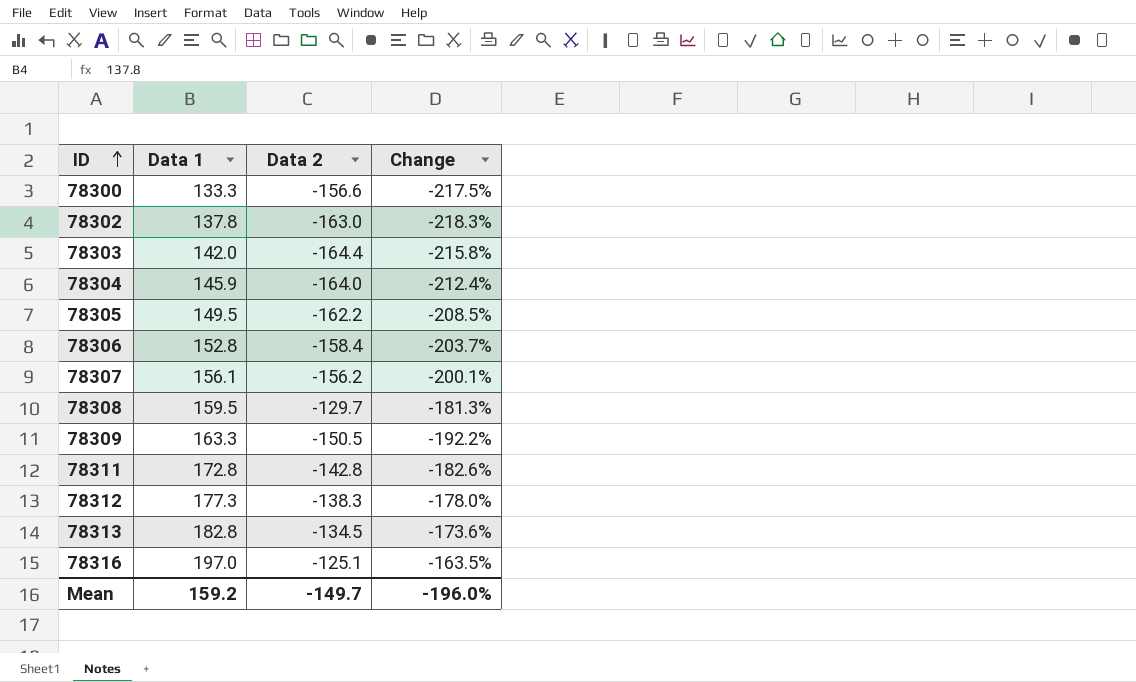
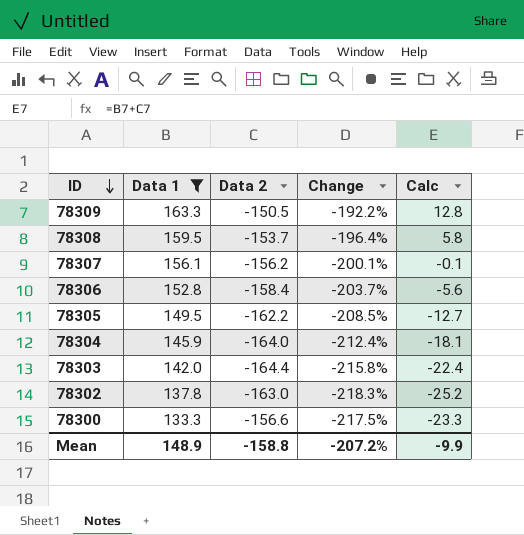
filter: none -> Data 1 <= 163.3
row order: ID ascending -> ID descending
column Calc | formula: none -> [Data 1] + [Data 2]
78308 | Data 2: -129.7 -> -153.7
78308 | Change: -181.3% -> -196.4%
Mean | Data 1: 159.2 -> 148.9
Mean | Data 2: -149.7 -> -158.8
Mean | Change: -196.0% -> -207.2%

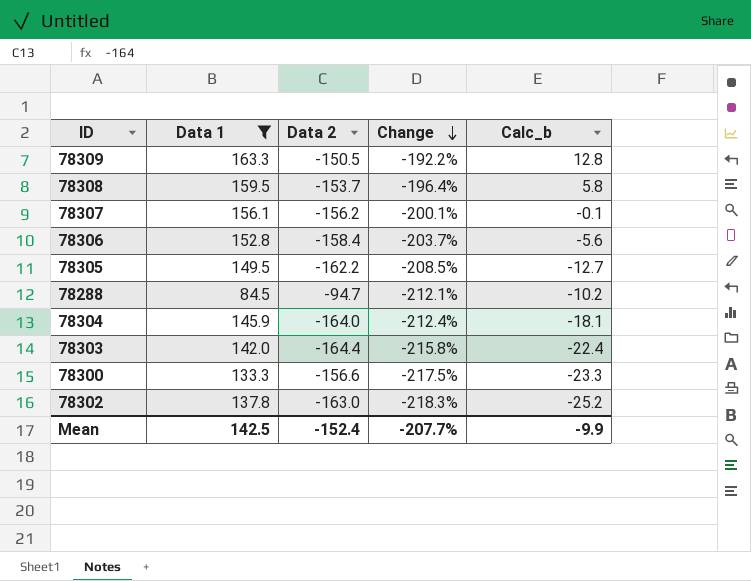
row order: ID descending -> Change descending
column name: Calc -> Calc_b
row 78288: none -> 84.5 | -94.7 | -212.1% | -10.2
Mean | Data 1: 148.9 -> 142.5
Mean | Data 2: -158.8 -> -152.4
Mean | Change: -207.2% -> -207.7%

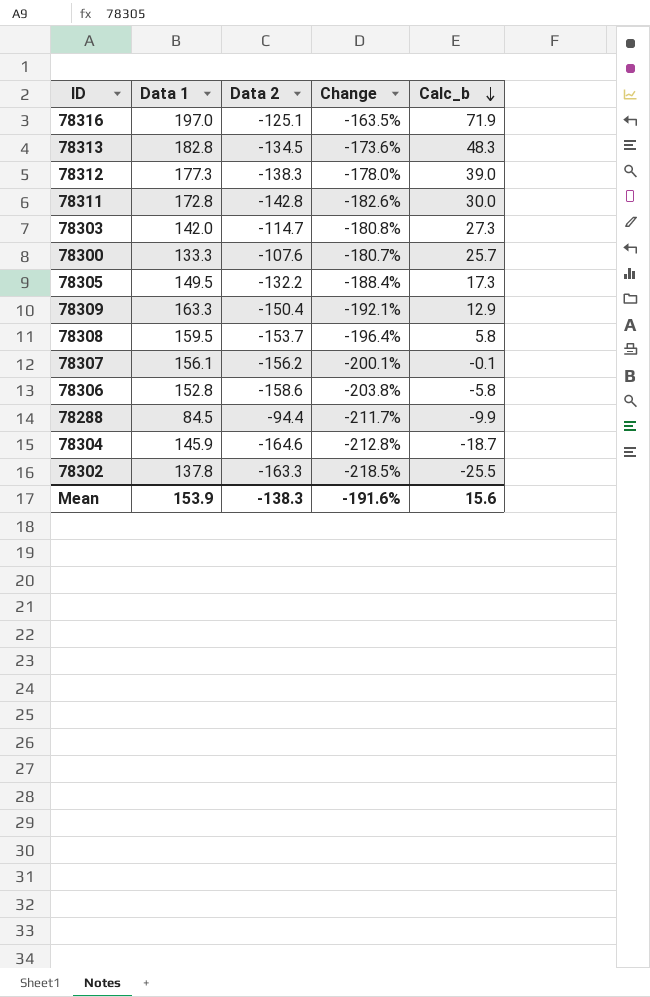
filter: Data 1 <= 163.3 -> none
row order: Change descending -> Calc_b descending
78303 | Data 2: -164.4 -> -114.7
78303 | Change: -215.8% -> -180.8%
78303 | Calc_b: -22.4 -> 27.3
78300 | Data 2: -156.6 -> -107.6
78300 | Change: -217.5% -> -180.7%
78300 | Calc_b: -23.3 -> 25.7
78305 | Data 2: -162.2 -> -132.2
78305 | Change: -208.5% -> -188.4%
78305 | Calc_b: -12.7 -> 17.3
78309 | Data 2: -150.5 -> -150.4
78309 | Change: -192.2% -> -192.1%
78309 | Calc_b: 12.8 -> 12.9
78306 | Data 2: -158.4 -> -158.6
78306 | Change: -203.7% -> -203.8%
78306 | Calc_b: -5.6 -> -5.8
78288 | Data 2: -94.7 -> -94.4
78288 | Change: -212.1% -> -211.7%
78288 | Calc_b: -10.2 -> -9.9
78304 | Data 2: -164.0 -> -164.6
78304 | Change: -212.4% -> -212.8%
78304 | Calc_b: -18.1 -> -18.7
78302 | Data 2: -163.0 -> -163.3
78302 | Change: -218.3% -> -218.5%
78302 | Calc_b: -25.2 -> -25.5
Mean | Data 1: 142.5 -> 153.9
Mean | Data 2: -152.4 -> -138.3
Mean | Change: -207.7% -> -191.6%
Mean | Calc_b: -9.9 -> 15.6

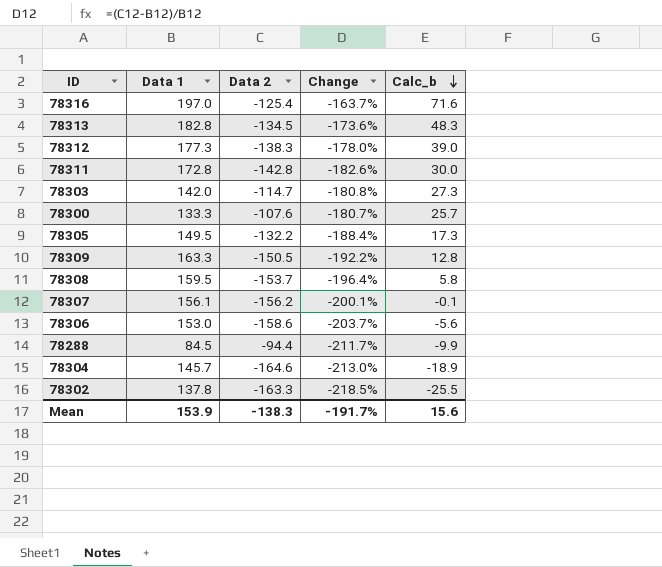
78316 | Data 2: -125.1 -> -125.4
78316 | Change: -163.5% -> -163.7%
78316 | Calc_b: 71.9 -> 71.6
78309 | Data 2: -150.4 -> -150.5
78309 | Change: -192.1% -> -192.2%
78309 | Calc_b: 12.9 -> 12.8
78306 | Data 1: 152.8 -> 153.0
78306 | Change: -203.8% -> -203.7%
78306 | Calc_b: -5.8 -> -5.6
78304 | Data 1: 145.9 -> 145.7
78304 | Change: -212.8% -> -213.0%
78304 | Calc_b: -18.7 -> -18.9
Mean | Change: -191.6% -> -191.7%

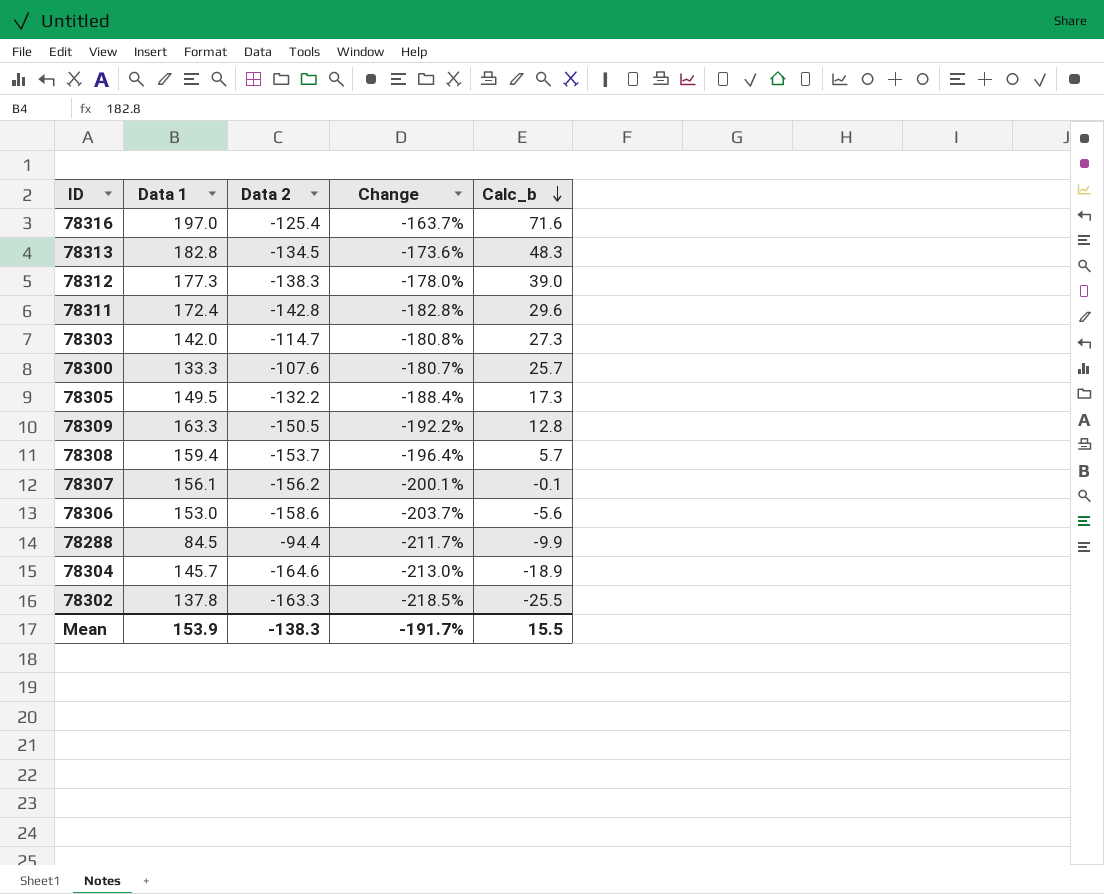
78311 | Data 1: 172.8 -> 172.4
78311 | Change: -182.6% -> -182.8%
78311 | Calc_b: 30.0 -> 29.6
78308 | Data 1: 159.5 -> 159.4
78308 | Calc_b: 5.8 -> 5.7
Mean | Calc_b: 15.6 -> 15.5

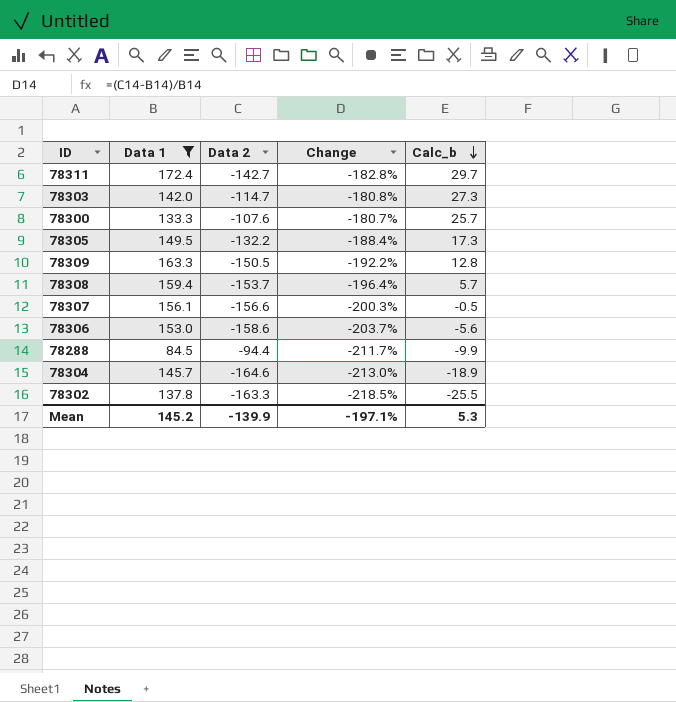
filter: none -> Data 1 <= 172.4
78311 | Data 2: -142.8 -> -142.7
78311 | Calc_b: 29.6 -> 29.7
78307 | Data 2: -156.2 -> -156.6
78307 | Change: -200.1% -> -200.3%
78307 | Calc_b: -0.1 -> -0.5
Mean | Data 1: 153.9 -> 145.2
Mean | Data 2: -138.3 -> -139.9
Mean | Change: -191.7% -> -197.1%
Mean | Calc_b: 15.5 -> 5.3

